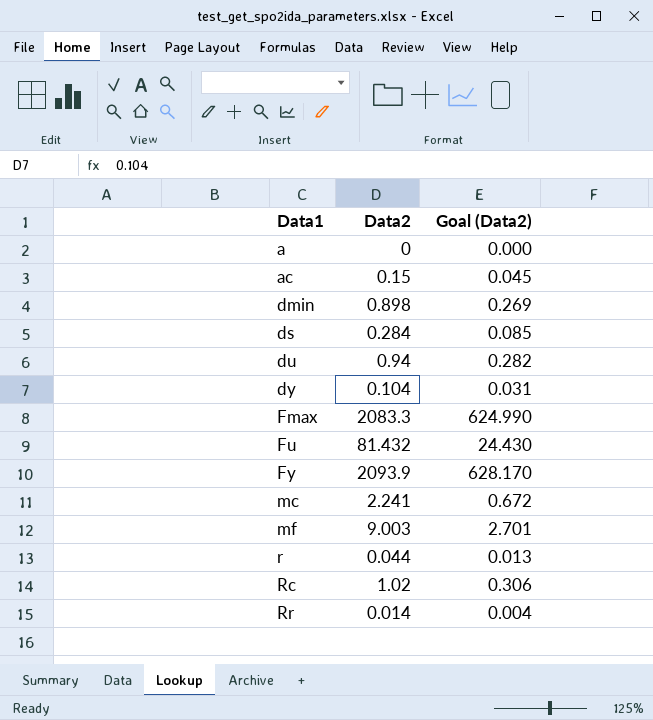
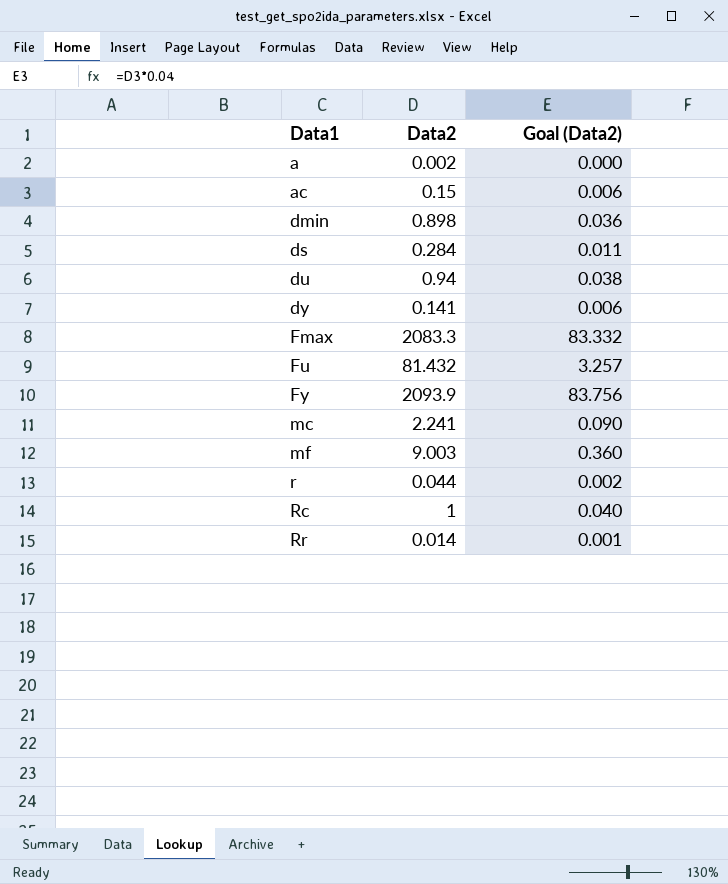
column Goal (Data2) | formula: [Data2] * 0.3 -> [Data2] * 0.04
a | Data2: 0 -> 0.002
dy | Data2: 0.104 -> 0.141
Rc | Data2: 1.02 -> 1

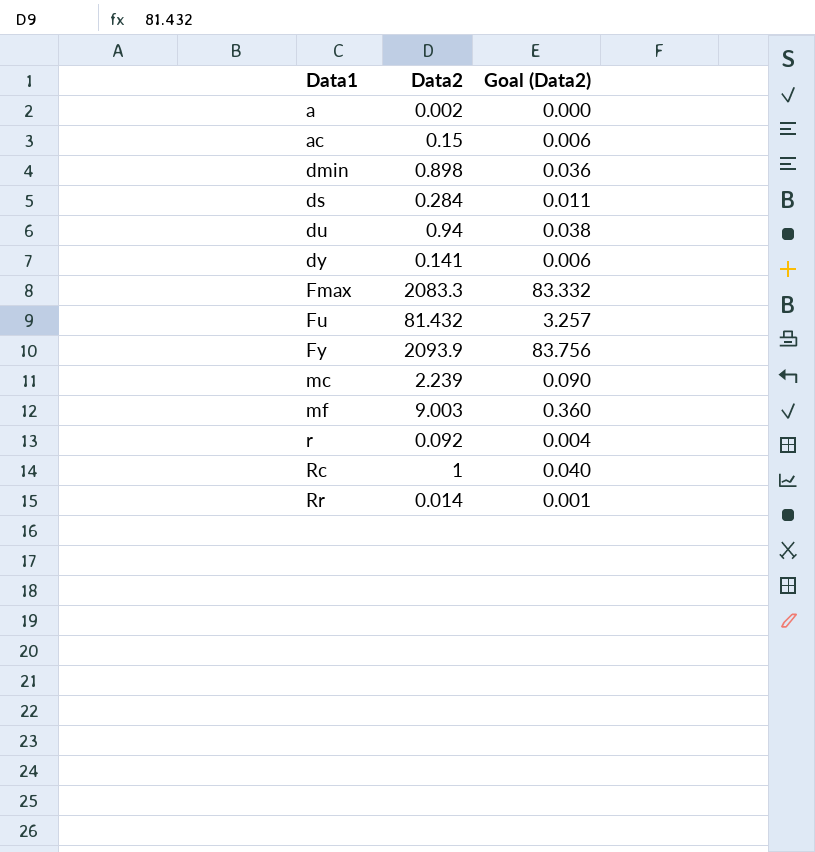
mc | Data2: 2.241 -> 2.239
r | Data2: 0.044 -> 0.092
r | Goal (Data2): 0.002 -> 0.004

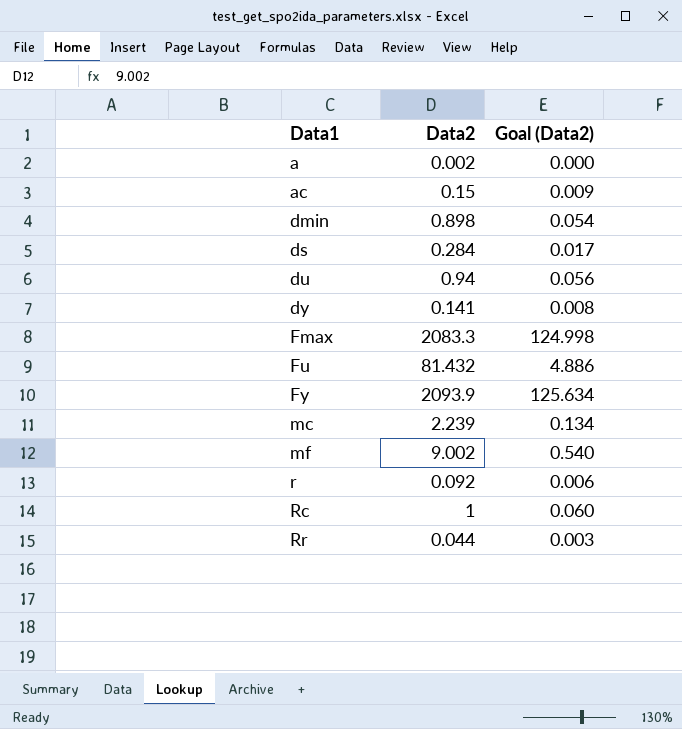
column Goal (Data2) | formula: [Data2] * 0.04 -> [Data2] * 0.06
mf | Data2: 9.003 -> 9.002
Rr | Data2: 0.014 -> 0.044

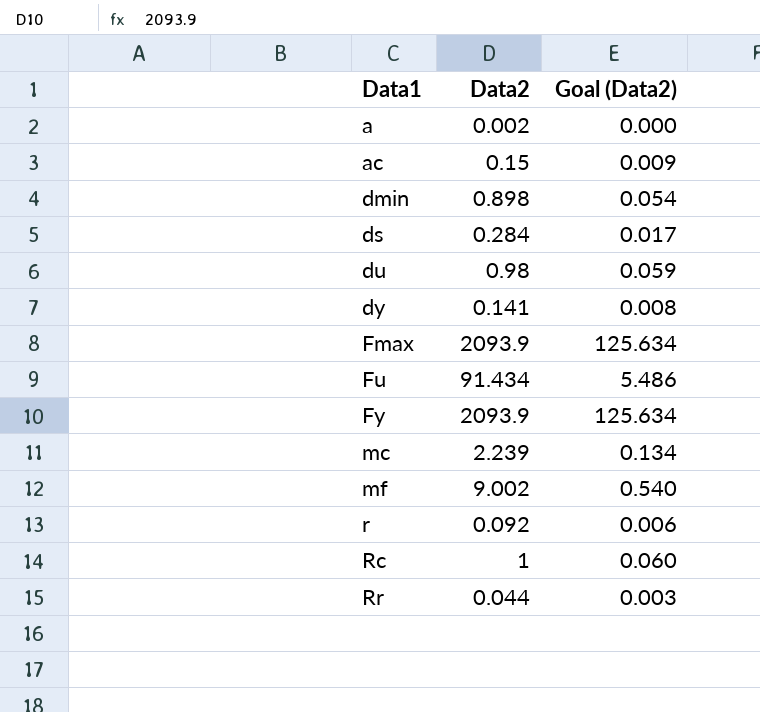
du | Data2: 0.94 -> 0.98
du | Goal (Data2): 0.056 -> 0.059
Fmax | Data2: 2083.3 -> 2093.9
Fmax | Goal (Data2): 124.998 -> 125.634
Fu | Data2: 81.432 -> 91.434
Fu | Goal (Data2): 4.886 -> 5.486

